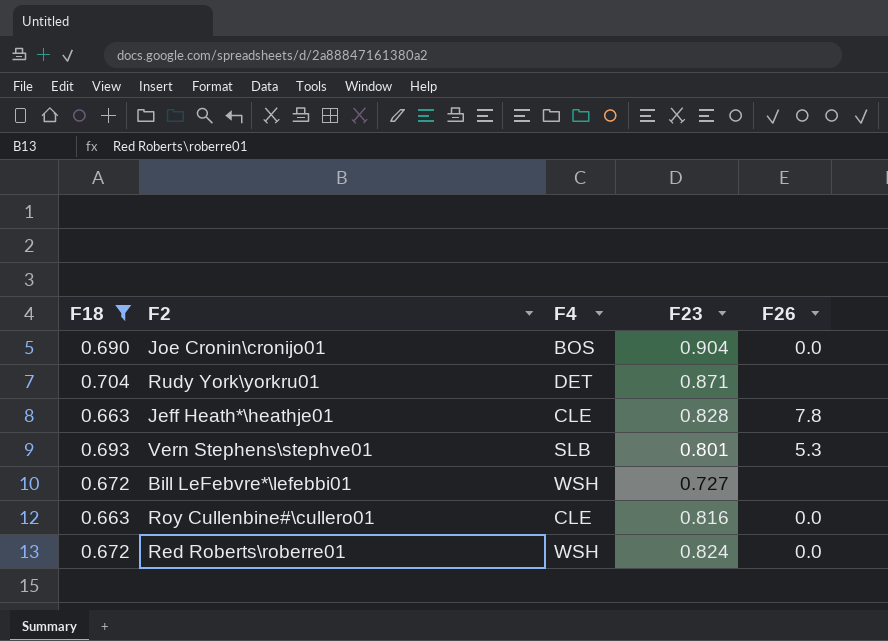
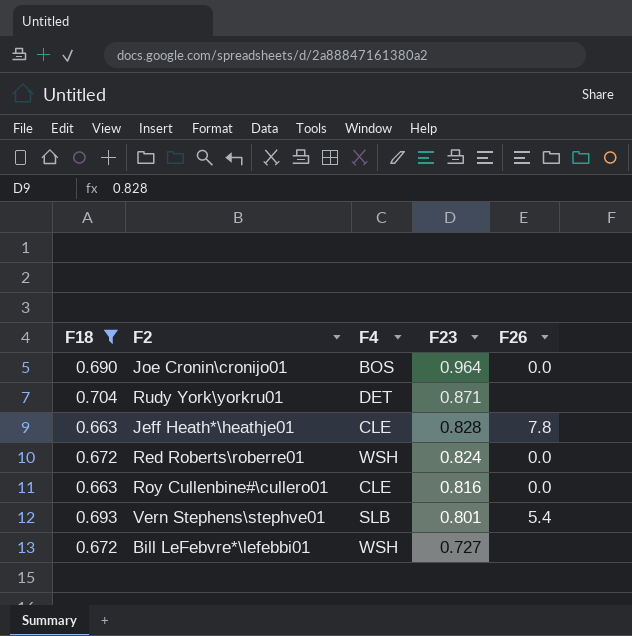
row order: none -> F23 descending
Joe Cronin\cronijo01 | F23: 0.904 -> 0.964
Vern Stephens\stephve01 | F26: 5.3 -> 5.4

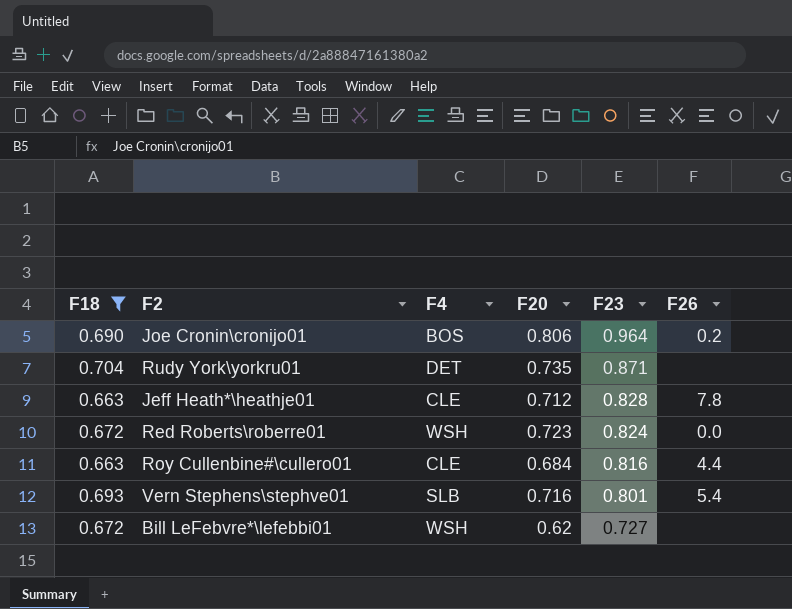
column F20 | position: none -> 4
Joe Cronin\cronijo01 | F26: 0.0 -> 0.2
Roy Cullenbine#\cullero01 | F26: 0.0 -> 4.4

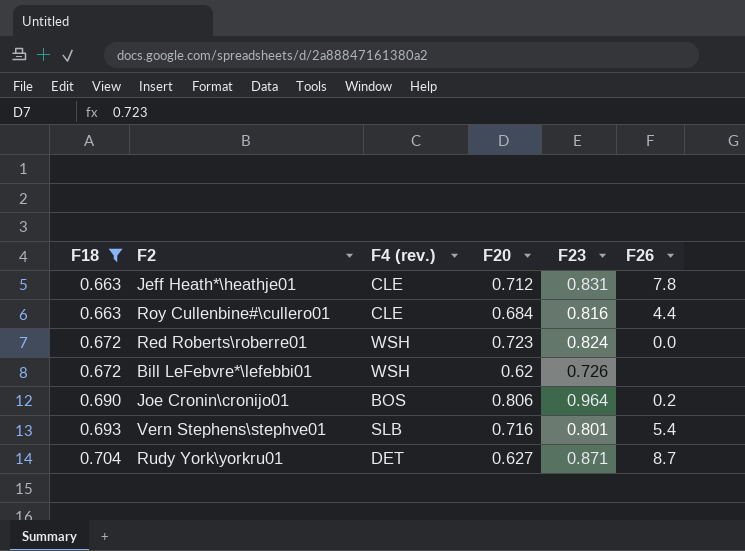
row order: F23 descending -> F18 ascending
column name: F4 -> F4 (rev.)
Jeff Heath*\heathje01 | F23: 0.828 -> 0.831
Bill LeFebvre*\lefebbi01 | F23: 0.727 -> 0.726
Rudy York\yorkru01 | F20: 0.735 -> 0.627
Rudy York\yorkru01 | F26: none -> 8.7

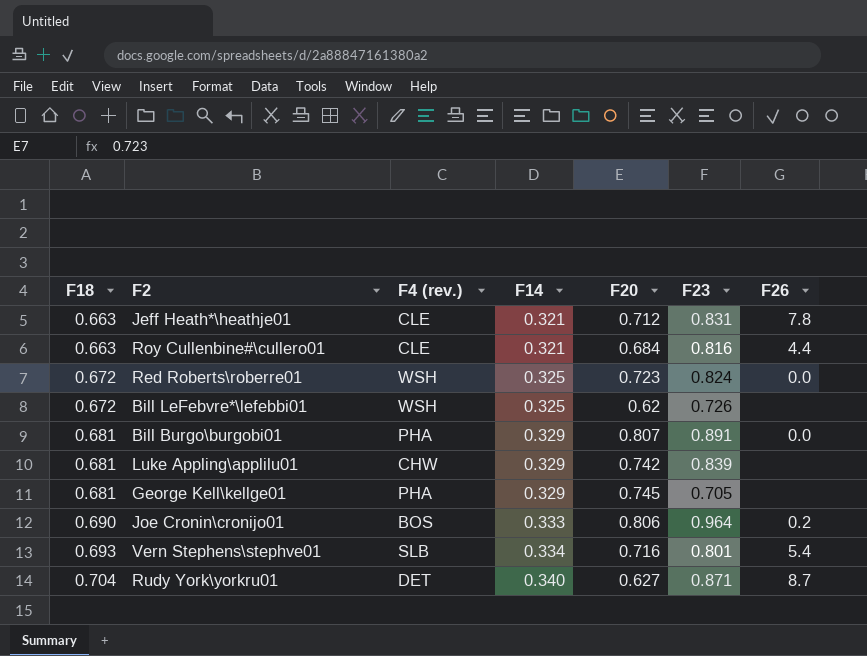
filter: F18 != 0.681 -> none
column F14 | position: none -> 4

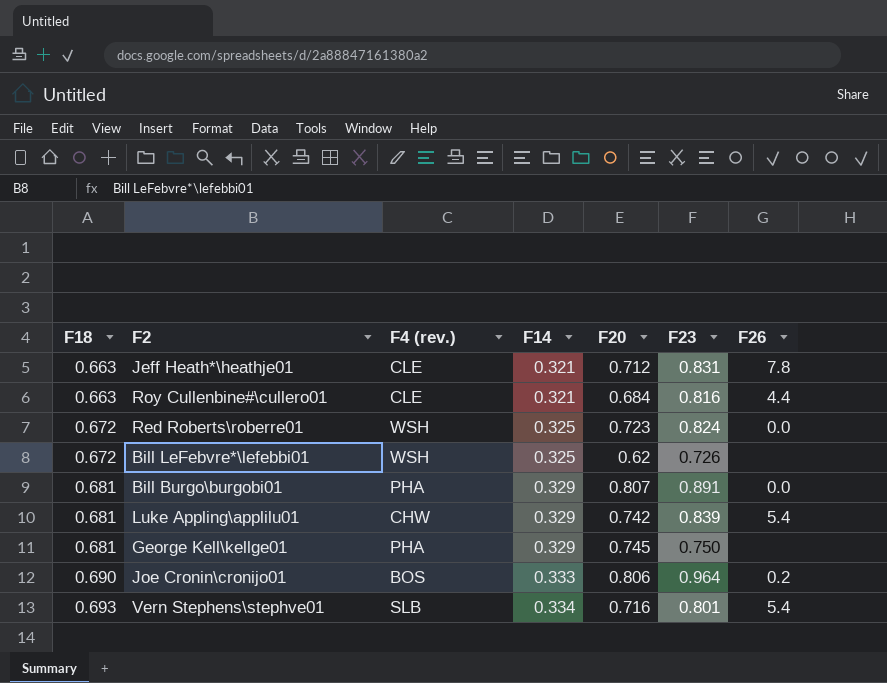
row Rudy York\yorkru01: 0.704 | DET | 0.340 | 0.627 | 0.871 | 8.7 -> none
Luke Appling\applilu01 | F26: none -> 5.4
George Kell\kellge01 | F23: 0.705 -> 0.750

